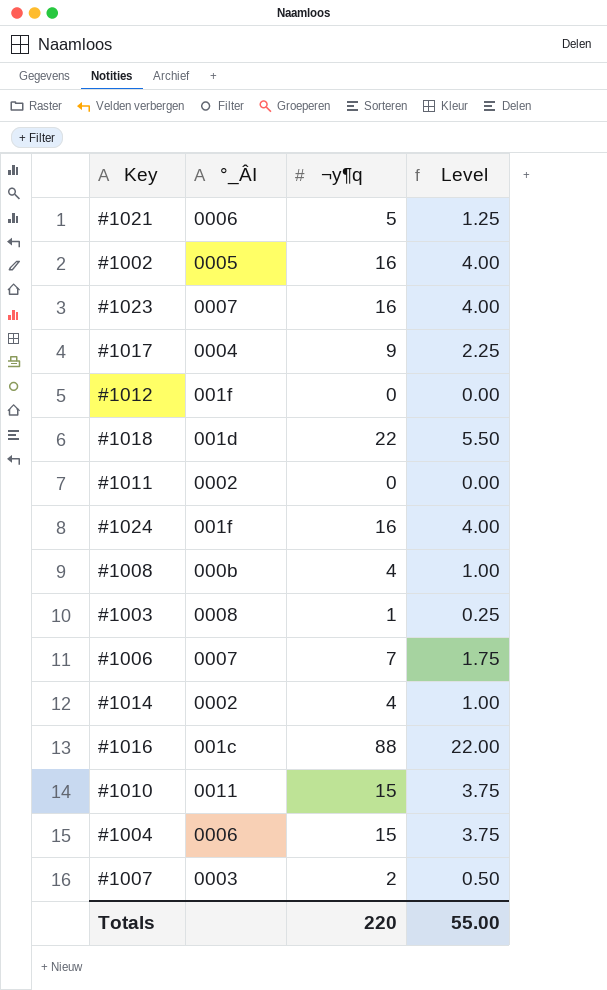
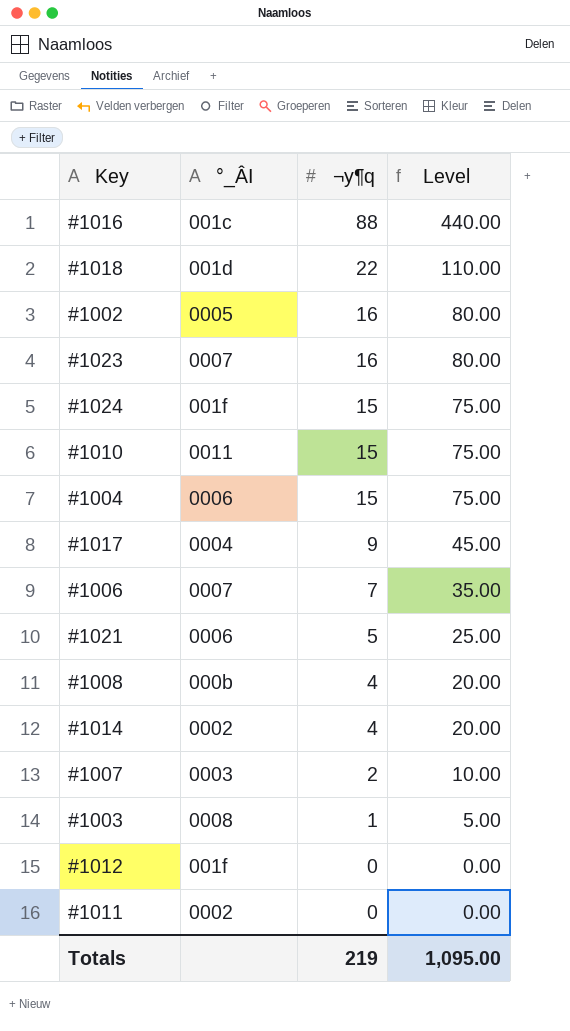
row order: none -> ¬y¶q descending
column Level | formula: [¬y¶q] * 0.25 -> [¬y¶q] * 5
#1024 | ¬y¶q: 16 -> 15
Totals | ¬y¶q: 220 -> 219
Totals | Level: 55.00 -> 1,095.00

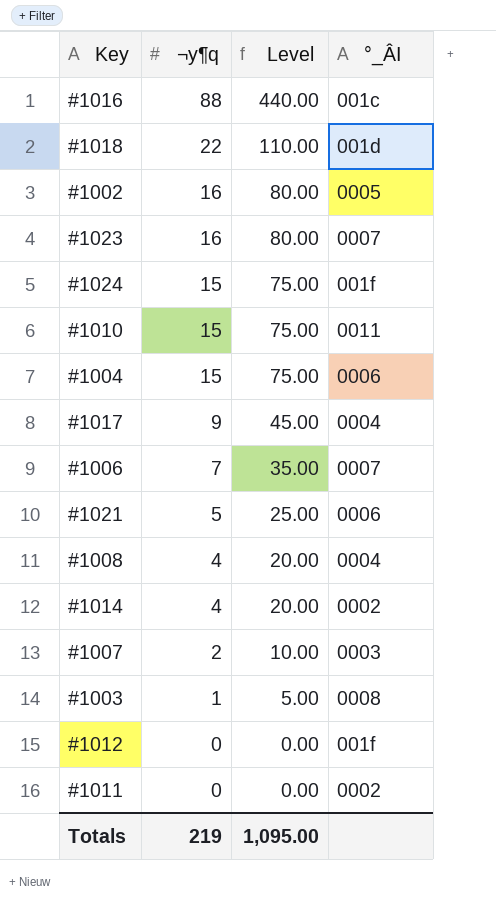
column °_ÂI | position: 2 -> 4
#1008 | °_ÂI: 000b -> 0004

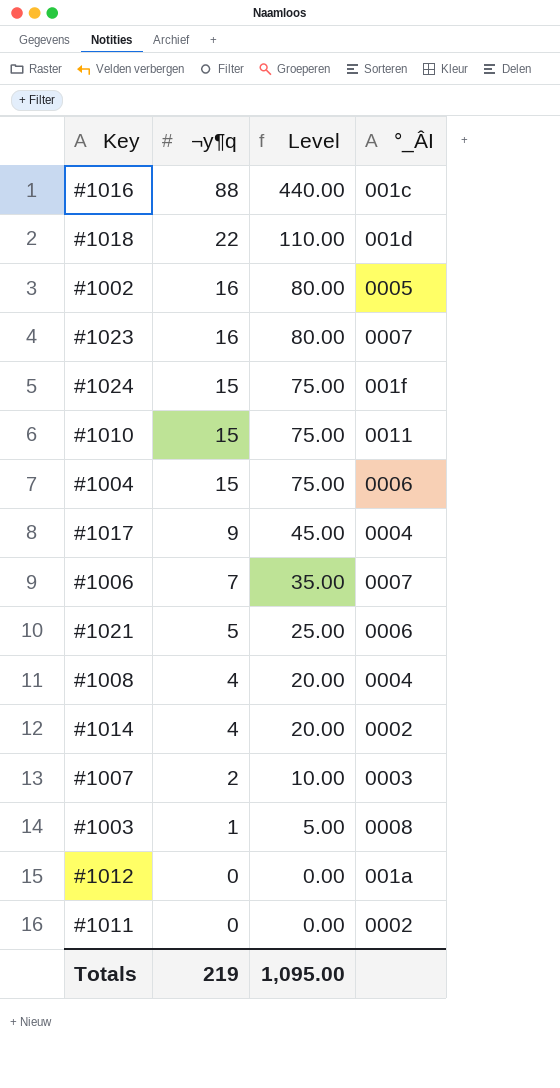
#1012 | °_ÂI: 001f -> 001a

